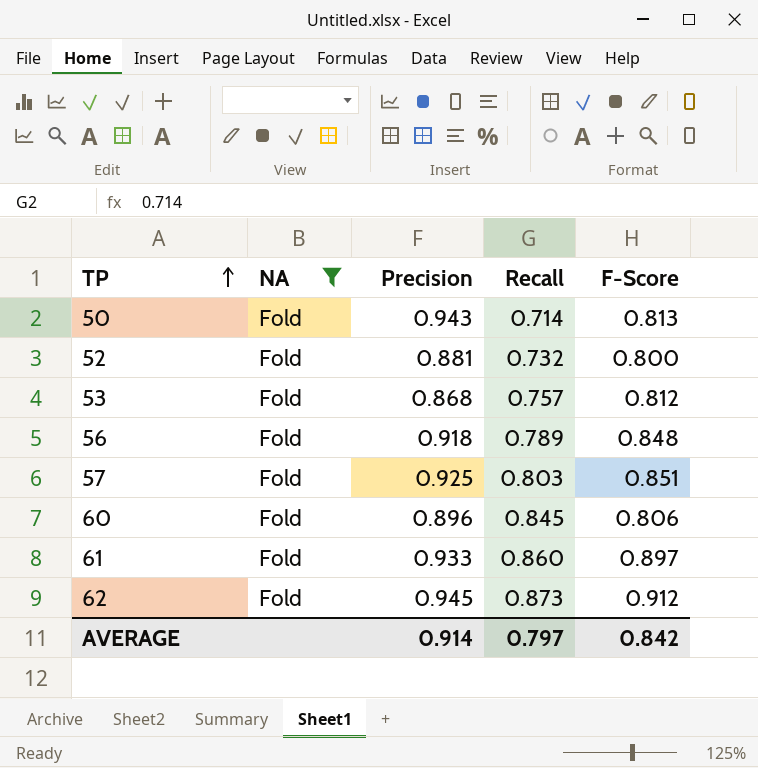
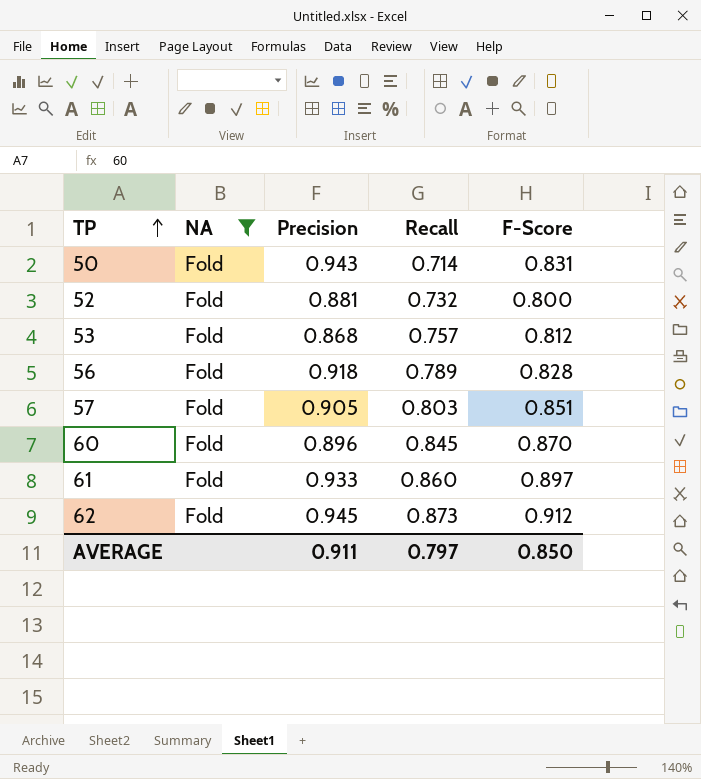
50 | F-Score: 0.813 -> 0.831
56 | F-Score: 0.848 -> 0.828
57 | Precision: 0.925 -> 0.905
60 | F-Score: 0.806 -> 0.870
AVERAGE | Precision: 0.914 -> 0.911
AVERAGE | F-Score: 0.842 -> 0.850

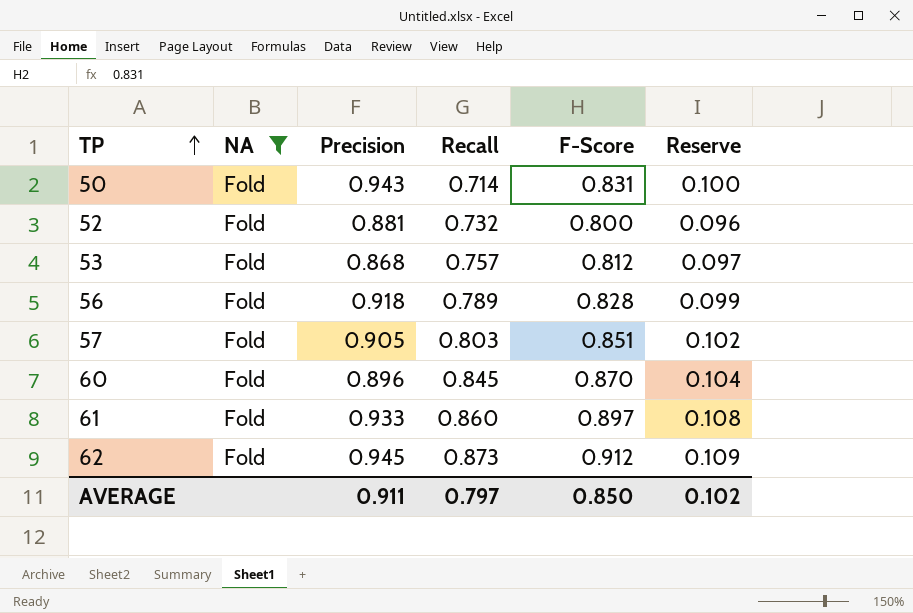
column Reserve | formula: none -> [F-Score] * 0.12

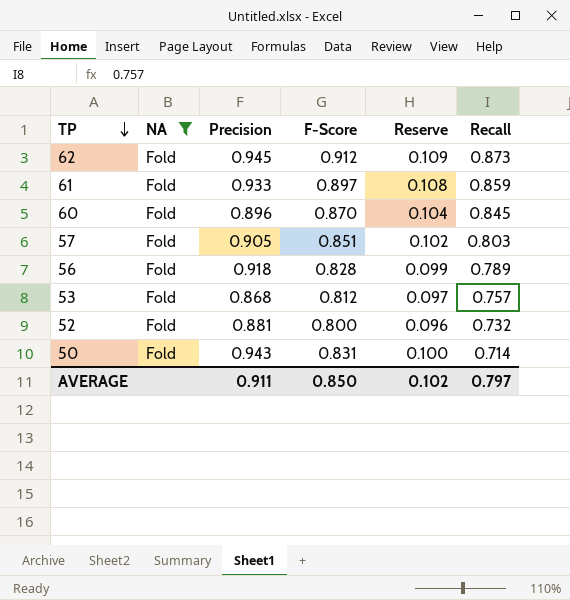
row order: TP ascending -> TP descending
column Recall | position: 4 -> 6
61 | Recall: 0.860 -> 0.859

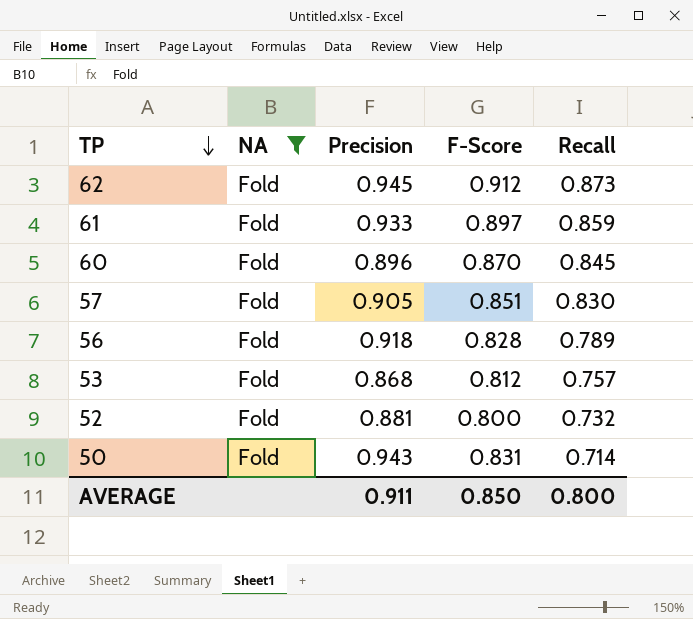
column Reserve | formula: [F-Score] * 0.12 -> none
57 | Recall: 0.803 -> 0.830
AVERAGE | Recall: 0.797 -> 0.800

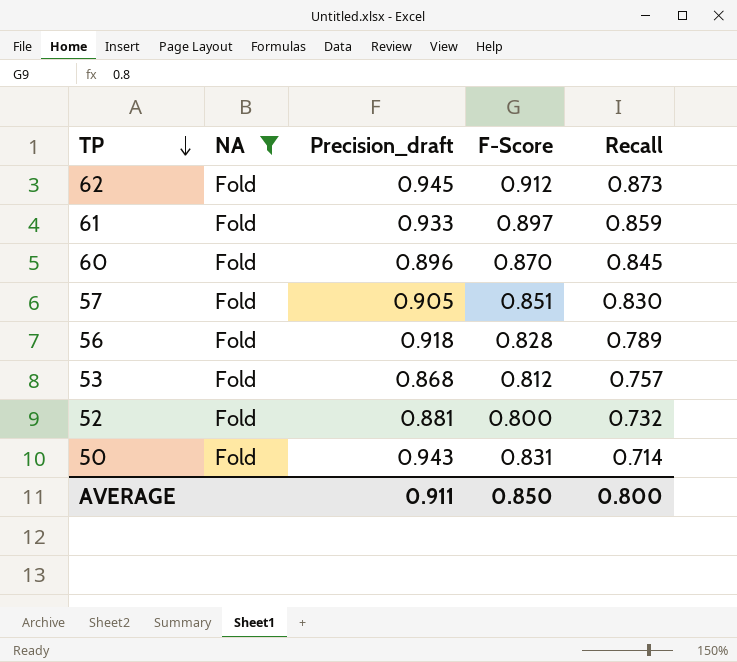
column name: Precision -> Precision_draft

